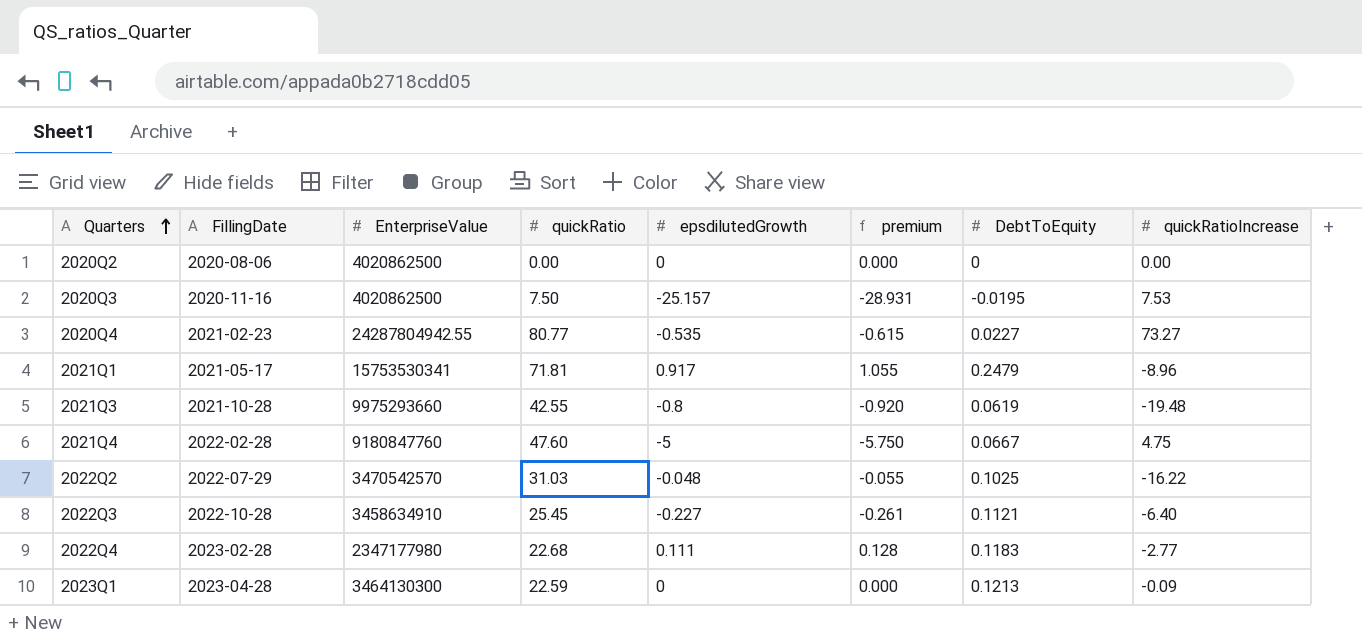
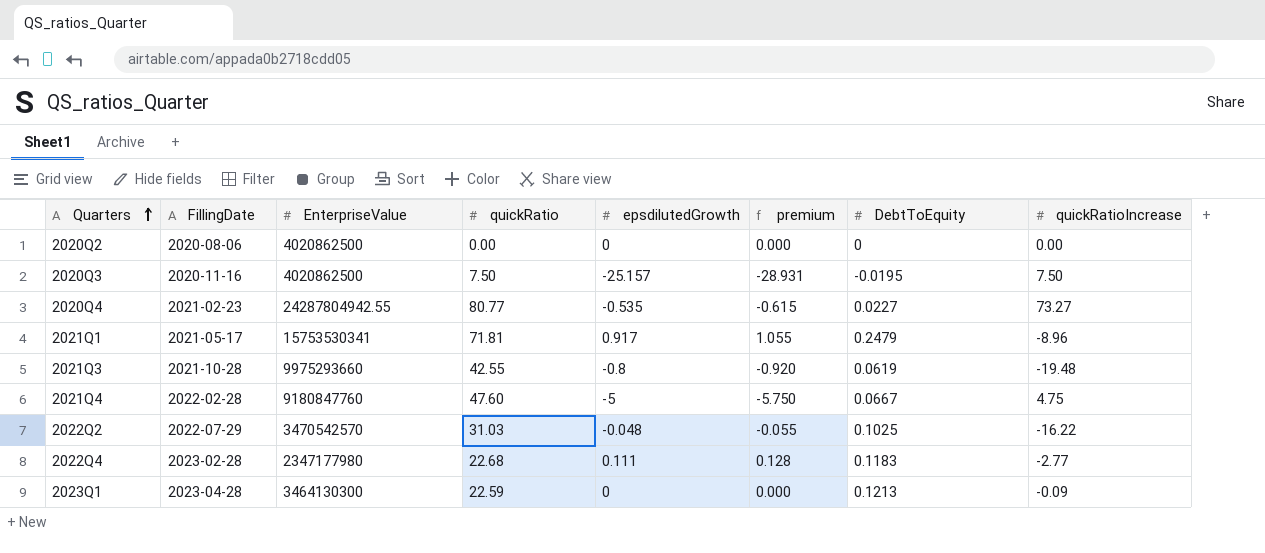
row 2022Q3: 2022-10-28 | 3458634910 | 25.45 | -0.227 | -0.261 | 0.1121 | -6.40 -> none
2020Q3 | quickRatioIncrease: 7.53 -> 7.50

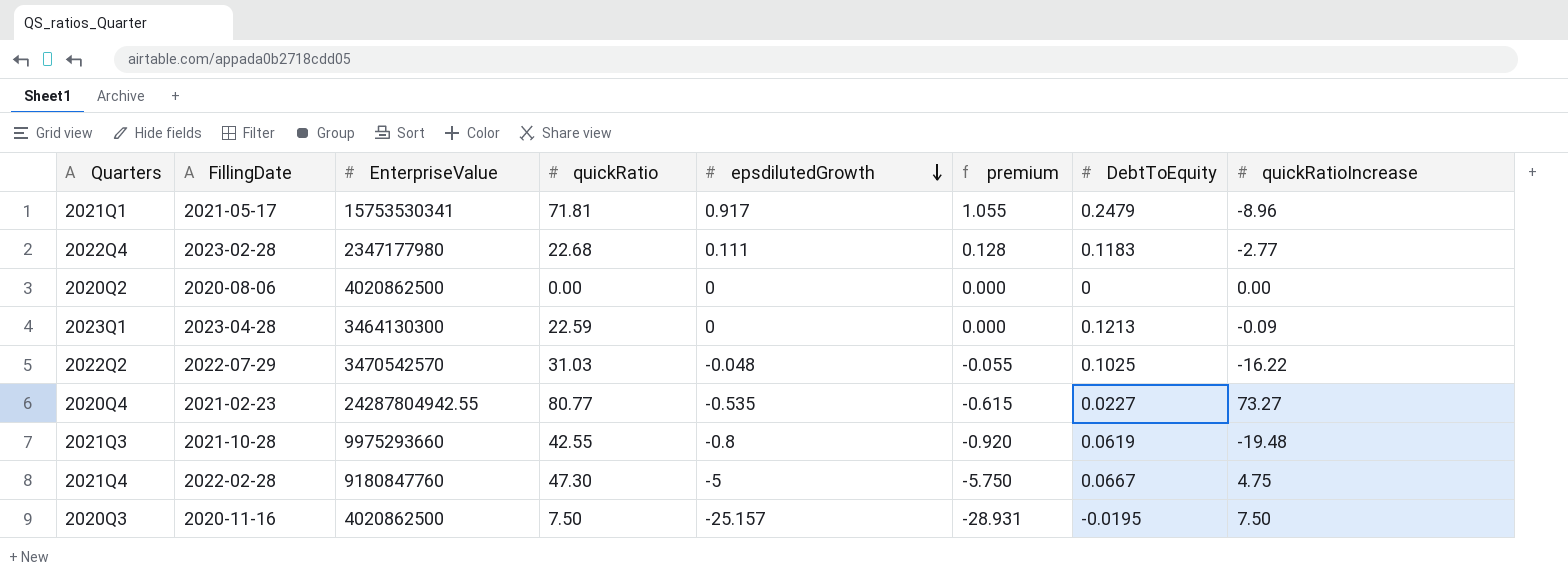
row order: Quarters ascending -> epsdilutedGrowth descending
2021Q4 | quickRatio: 47.60 -> 47.30

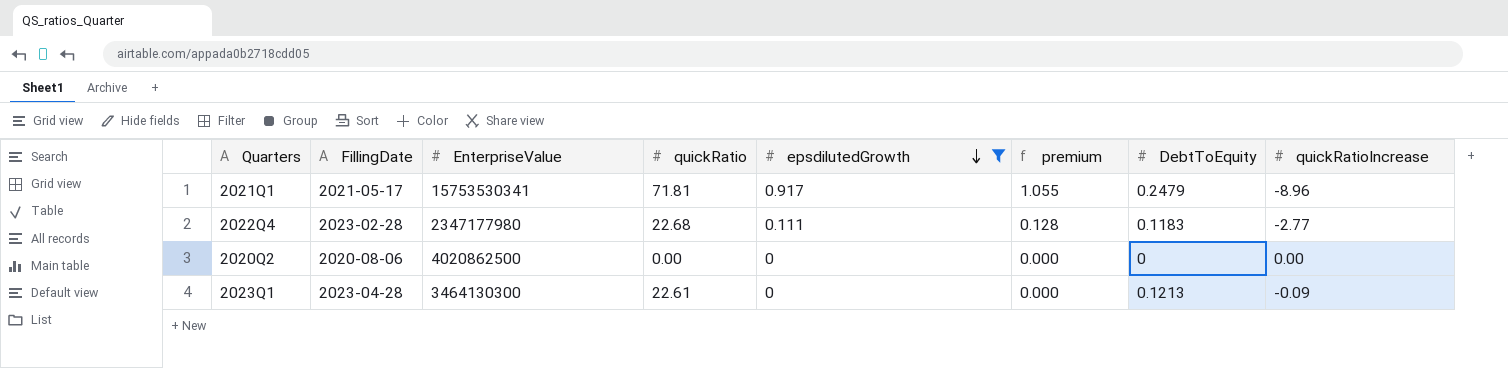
filter: none -> epsdilutedGrowth >= 0
2023Q1 | quickRatio: 22.59 -> 22.61

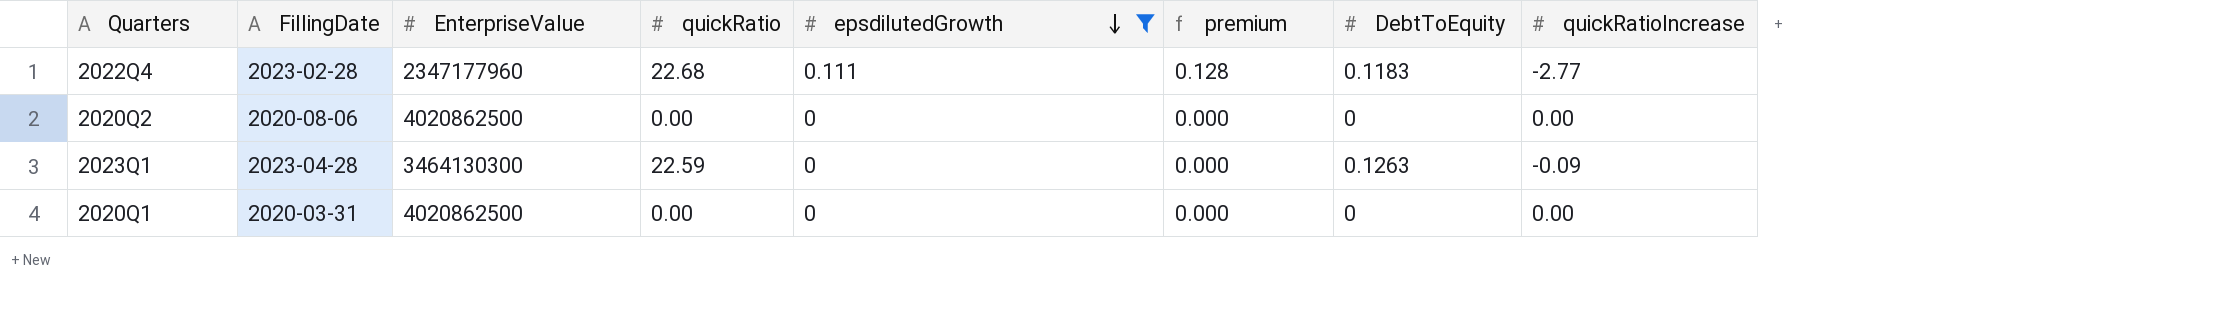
row 2021Q1: 2021-05-17 | 15753530341 | 71.81 | 0.917 | 1.055 | 0.2479 | -8.96 -> none
2022Q4 | EnterpriseValue: 2347177980 -> 2347177960
2023Q1 | quickRatio: 22.61 -> 22.59
2023Q1 | DebtToEquity: 0.1213 -> 0.1263
row 2020Q1: none -> 2020-03-31 | 4020862500 | 0.00 | 0 | 0.000 | 0 | 0.00

